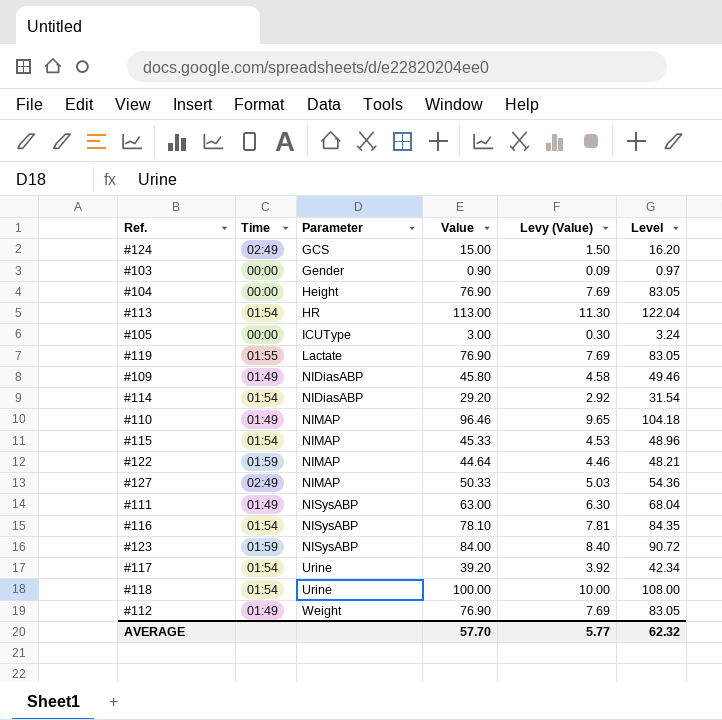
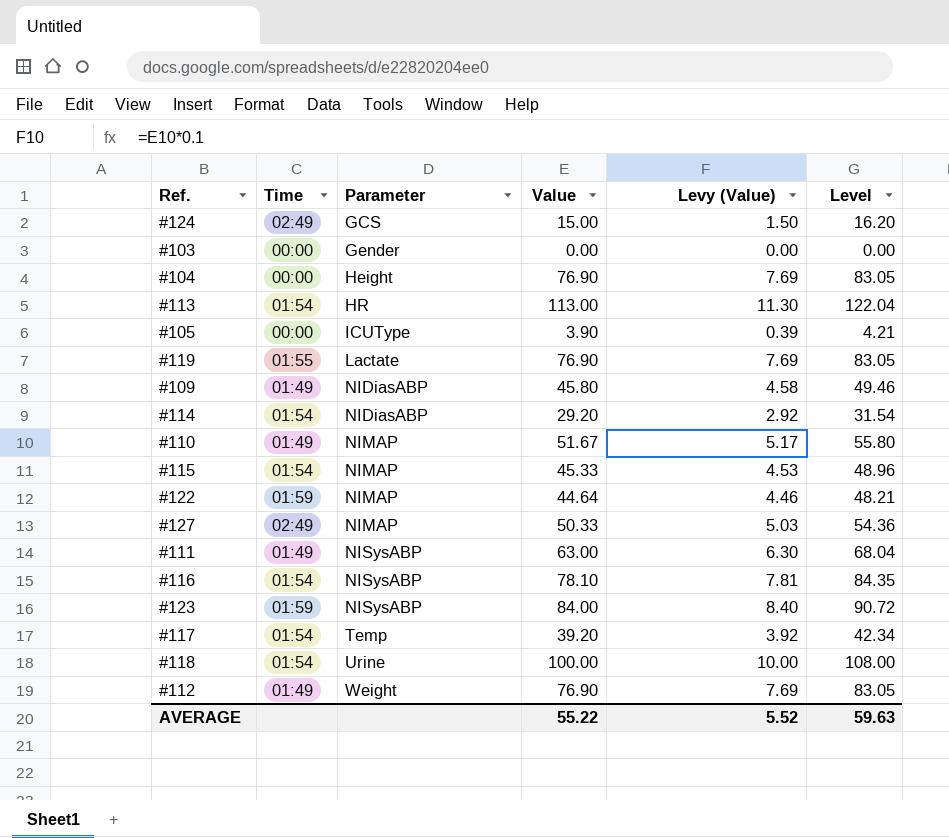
#103 | Value: 0.90 -> 0.00
#103 | Levy (Value): 0.09 -> 0.00
#103 | Level: 0.97 -> 0.00
#105 | Value: 3.00 -> 3.90
#105 | Levy (Value): 0.30 -> 0.39
#105 | Level: 3.24 -> 4.21
#110 | Value: 96.46 -> 51.67
#110 | Levy (Value): 9.65 -> 5.17
#110 | Level: 104.18 -> 55.80
#117 | Parameter: Urine -> Temp
AVERAGE | Value: 57.70 -> 55.22
AVERAGE | Levy (Value): 5.77 -> 5.52
AVERAGE | Level: 62.32 -> 59.63

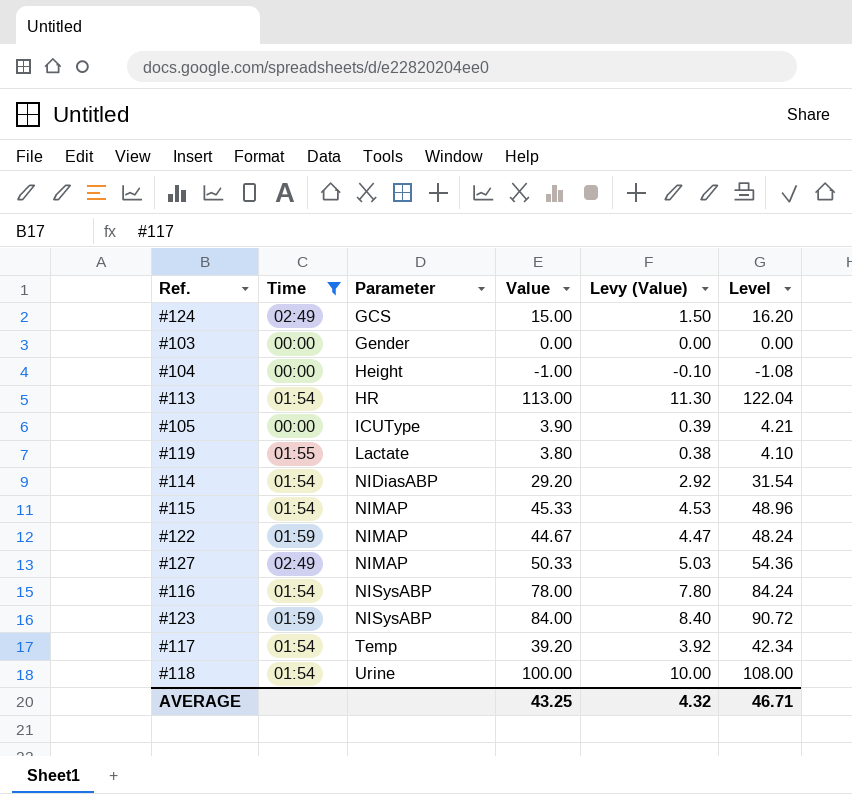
filter: none -> Time != 01:49
#104 | Value: 76.90 -> -1.00
#104 | Levy (Value): 7.69 -> -0.10
#104 | Level: 83.05 -> -1.08
#119 | Value: 76.90 -> 3.80
#119 | Levy (Value): 7.69 -> 0.38
#119 | Level: 83.05 -> 4.10
#122 | Value: 44.64 -> 44.67
#122 | Levy (Value): 4.46 -> 4.47
#122 | Level: 48.21 -> 48.24
#116 | Value: 78.10 -> 78.00
#116 | Levy (Value): 7.81 -> 7.80
#116 | Level: 84.35 -> 84.24
AVERAGE | Value: 55.22 -> 43.25
AVERAGE | Levy (Value): 5.52 -> 4.32
AVERAGE | Level: 59.63 -> 46.71

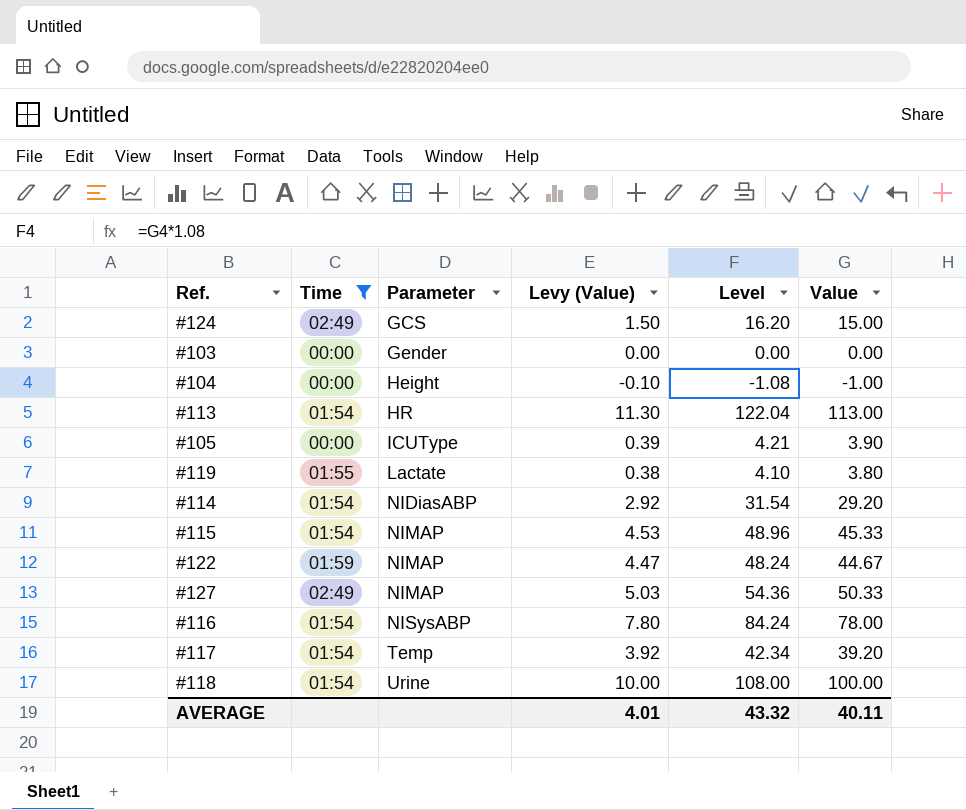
column Value | position: 4 -> 6
row #123: 01:59 | NISysABP | 84.00 | 8.40 | 90.72 -> none
AVERAGE | Levy (Value): 4.32 -> 4.01
AVERAGE | Level: 46.71 -> 43.32
AVERAGE | Value: 43.25 -> 40.11

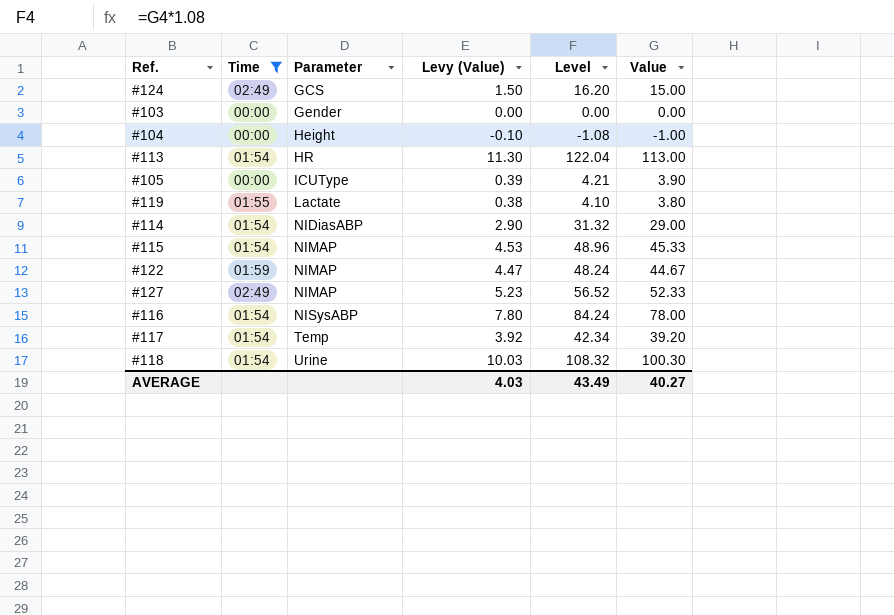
#114 | Levy (Value): 2.92 -> 2.90
#114 | Level: 31.54 -> 31.32
#114 | Value: 29.20 -> 29.00
#127 | Levy (Value): 5.03 -> 5.23
#127 | Level: 54.36 -> 56.52
#127 | Value: 50.33 -> 52.33
#118 | Levy (Value): 10.00 -> 10.03
#118 | Level: 108.00 -> 108.32
#118 | Value: 100.00 -> 100.30
AVERAGE | Levy (Value): 4.01 -> 4.03
AVERAGE | Level: 43.32 -> 43.49
AVERAGE | Value: 40.11 -> 40.27

